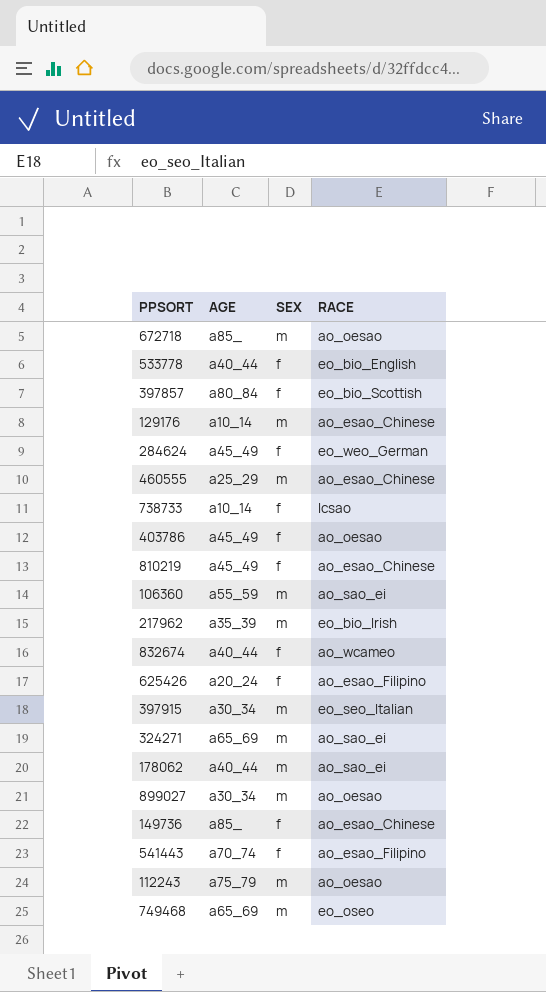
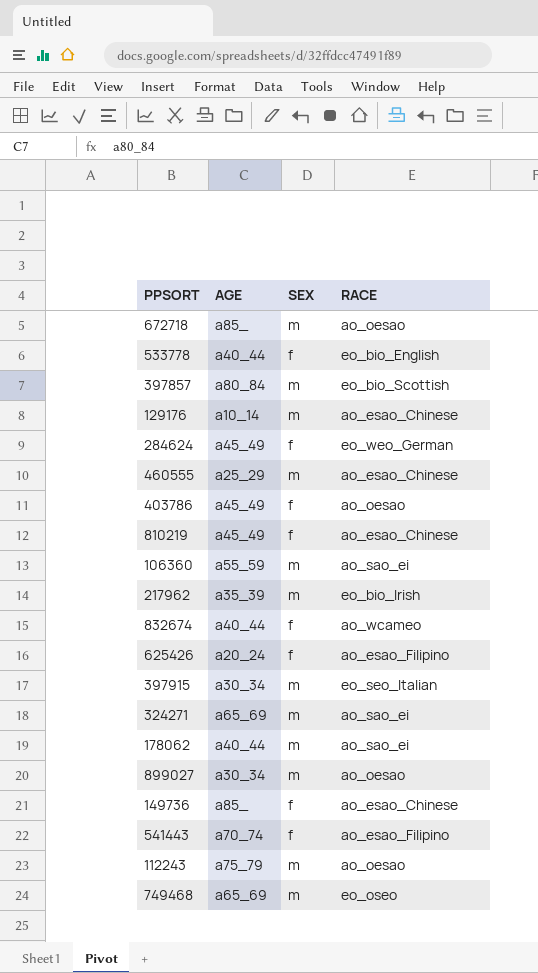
row 738733: a10_14 | f | lcsao -> none
397857 | SEX: f -> m

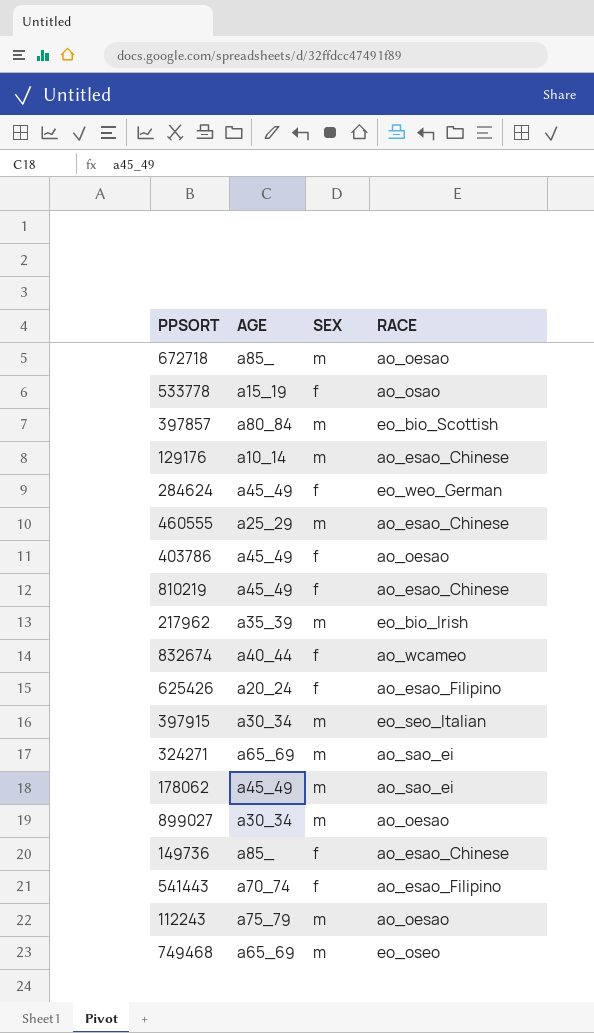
row 106360: a55_59 | m | ao_sao_ei -> none
533778 | AGE: a40_44 -> a15_19
533778 | RACE: eo_bio_English -> ao_osao
178062 | AGE: a40_44 -> a45_49

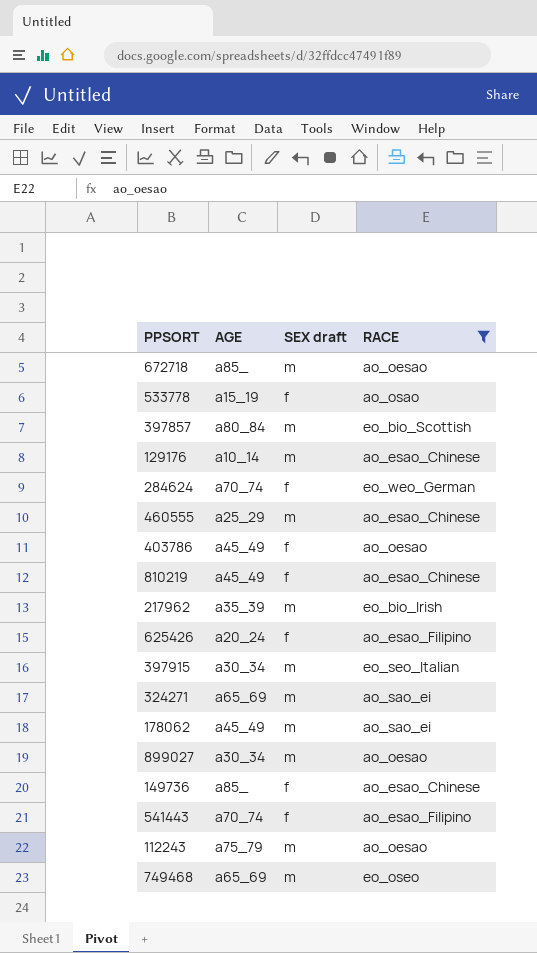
filter: none -> RACE != ao_wcameo
column name: SEX -> SEX draft
284624 | AGE: a45_49 -> a70_74

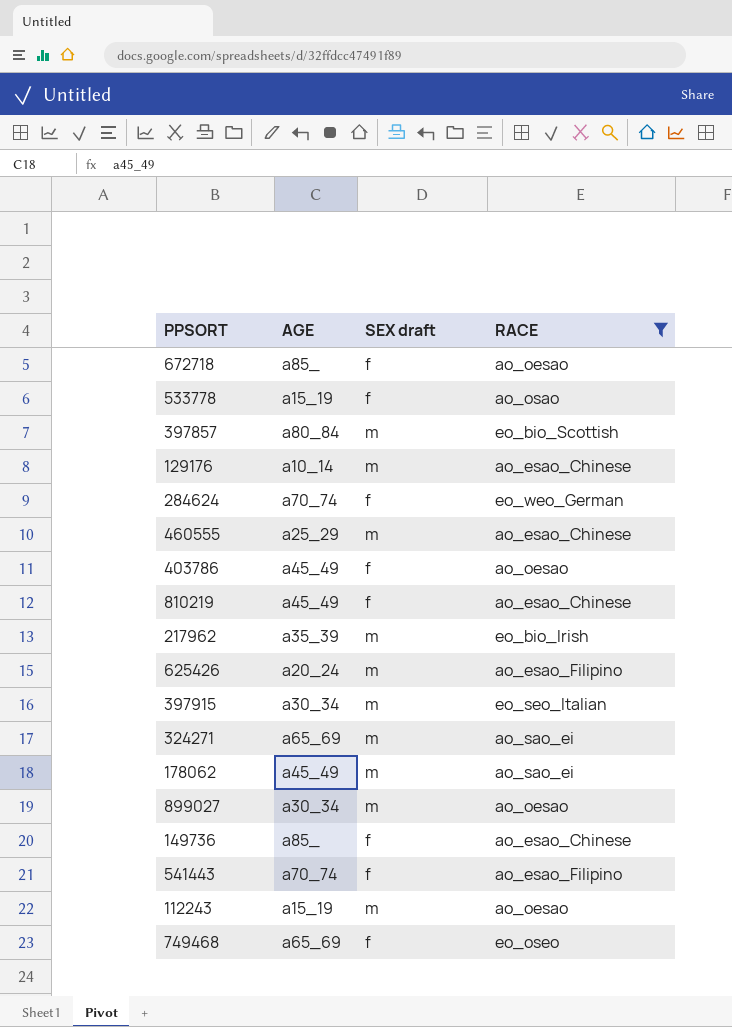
672718 | SEX draft: m -> f
625426 | SEX draft: f -> m
112243 | AGE: a75_79 -> a15_19
749468 | SEX draft: m -> f

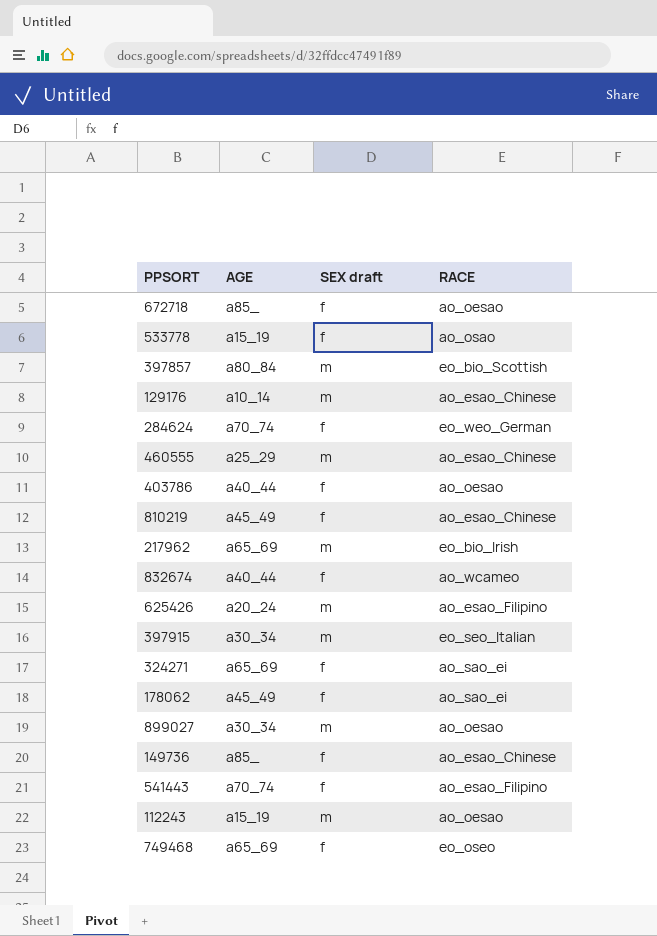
filter: RACE != ao_wcameo -> none
403786 | AGE: a45_49 -> a40_44
217962 | AGE: a35_39 -> a65_69
324271 | SEX draft: m -> f
178062 | SEX draft: m -> f

